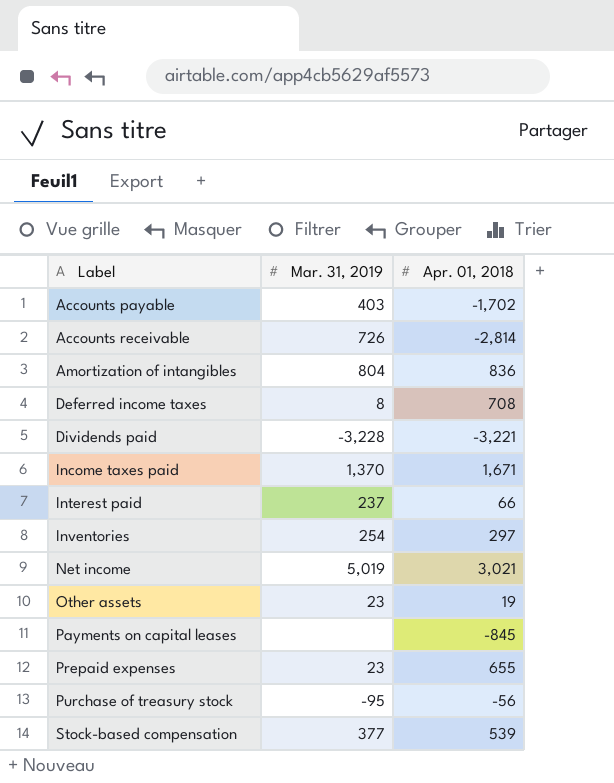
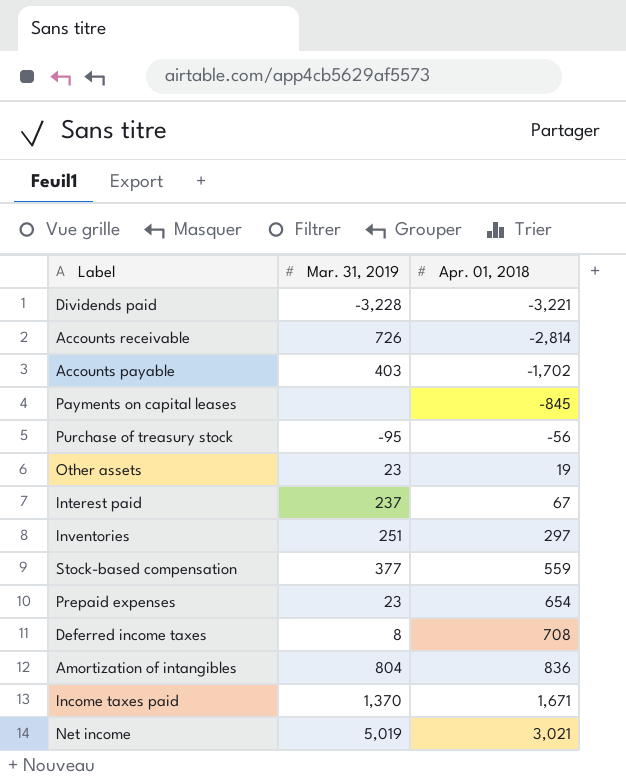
row order: Label ascending -> Apr. 01, 2018 ascending
Interest paid | Apr. 01, 2018: 66 -> 67
Inventories | Mar. 31, 2019: 254 -> 251
Stock-based compensation | Apr. 01, 2018: 539 -> 559
Prepaid expenses | Apr. 01, 2018: 655 -> 654

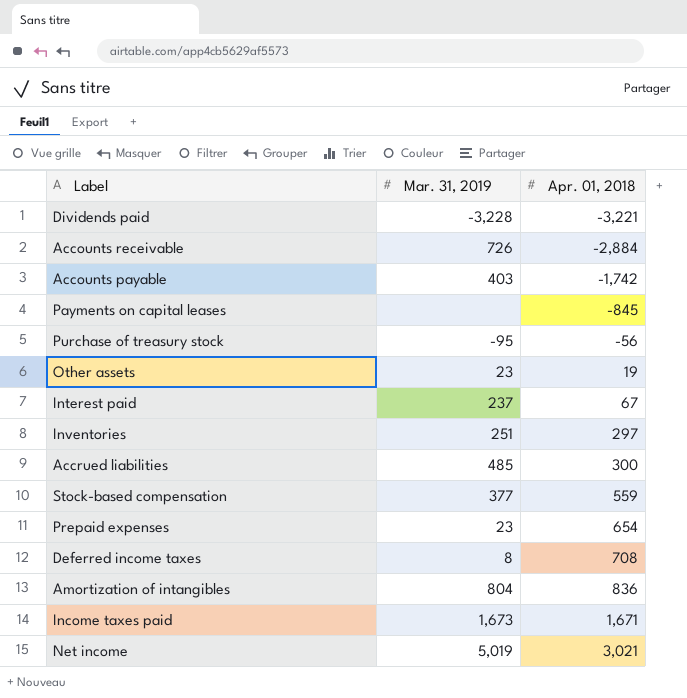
Accounts receivable | Apr. 01, 2018: -2,814 -> -2,884
Accounts payable | Apr. 01, 2018: -1,702 -> -1,742
row Accrued liabilities: none -> 485 | 300
Income taxes paid | Mar. 31, 2019: 1,370 -> 1,673

